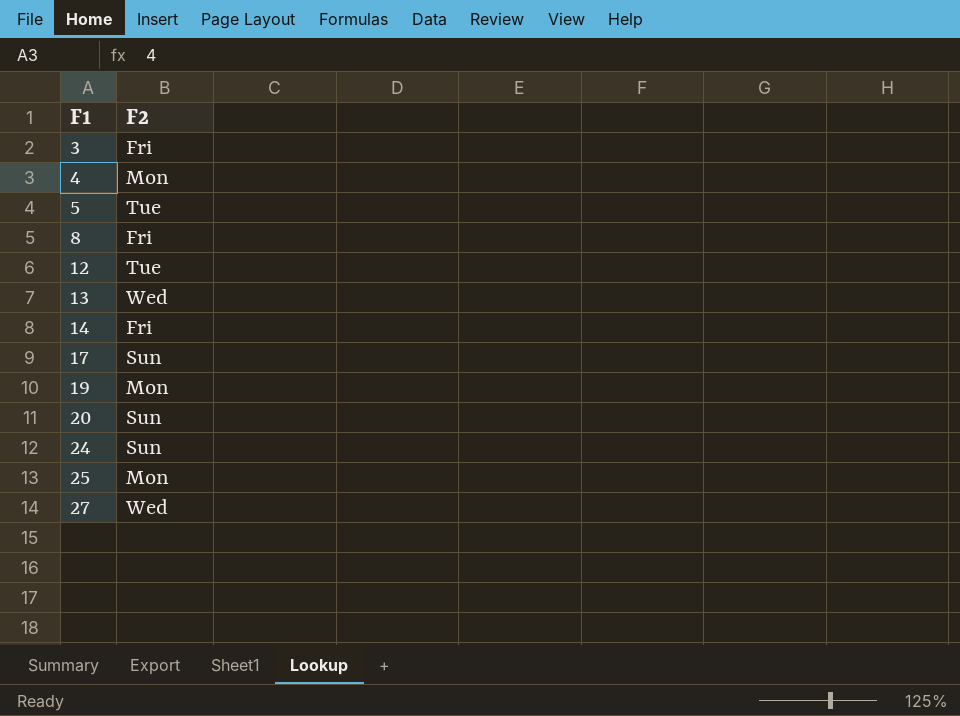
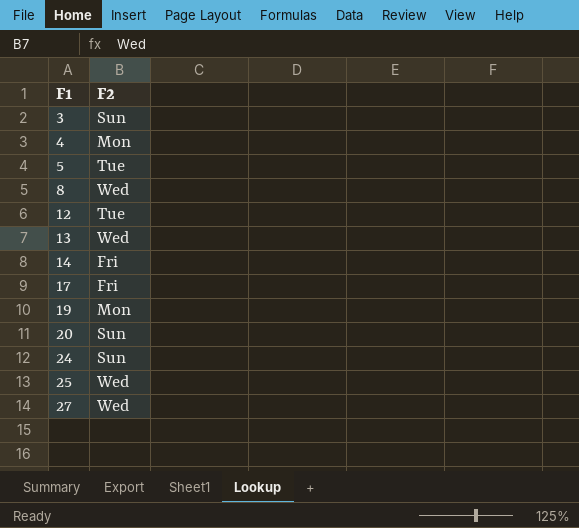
3 | F2: Fri -> Sun
8 | F2: Fri -> Wed
17 | F2: Sun -> Fri
25 | F2: Mon -> Wed

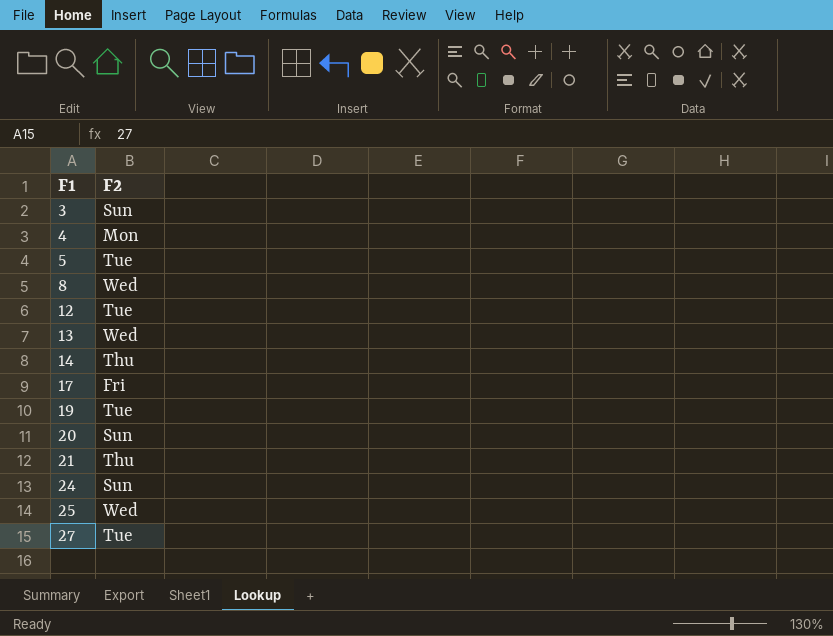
14 | F2: Fri -> Thu
19 | F2: Mon -> Tue
row 21: none -> Thu
27 | F2: Wed -> Tue

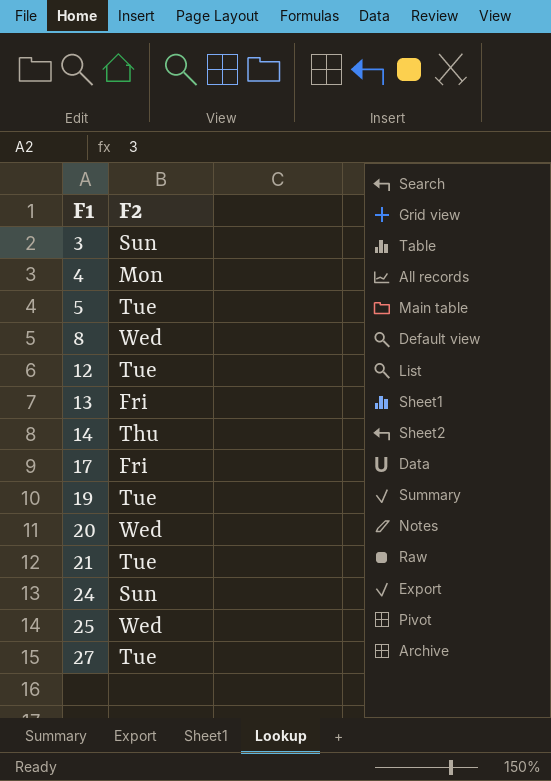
13 | F2: Wed -> Fri
20 | F2: Sun -> Wed
21 | F2: Thu -> Tue

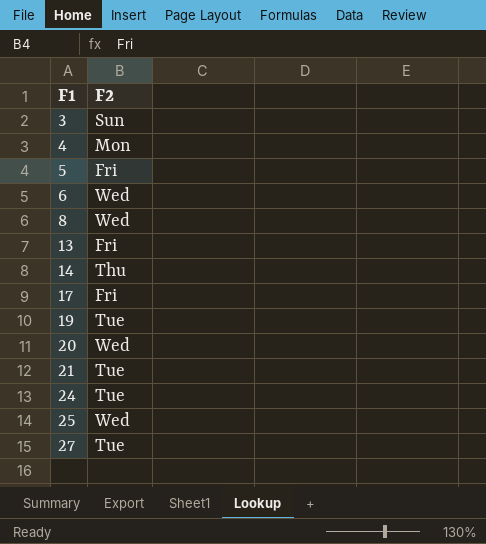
row 12: Tue -> none
5 | F2: Tue -> Fri
row 6: none -> Wed
24 | F2: Sun -> Tue

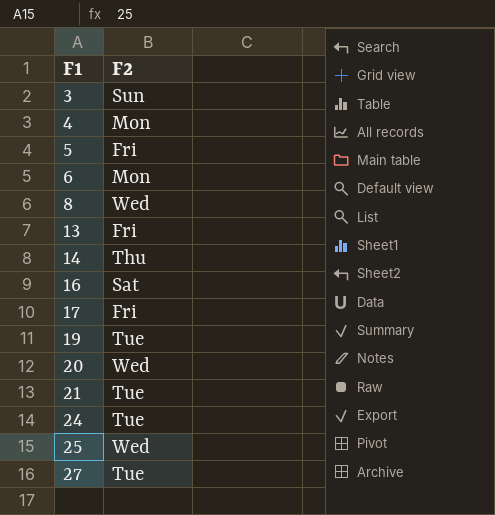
6 | F2: Wed -> Mon
row 16: none -> Sat

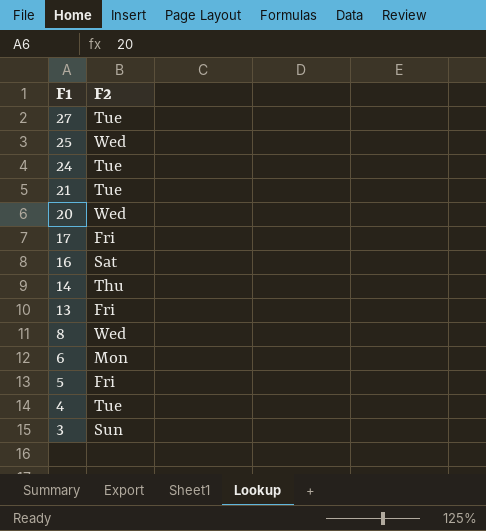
row order: F1 ascending -> F1 descending
row 19: Tue -> none
4 | F2: Mon -> Tue

